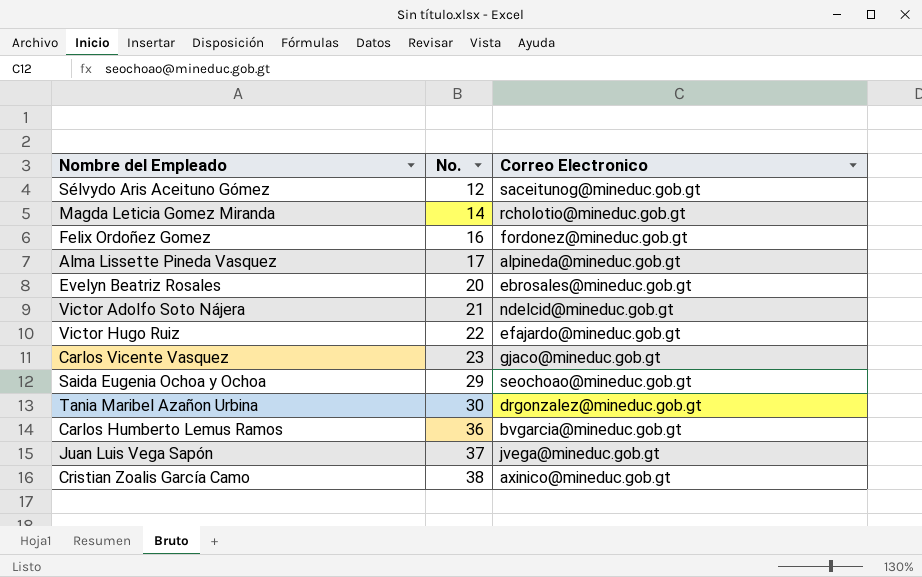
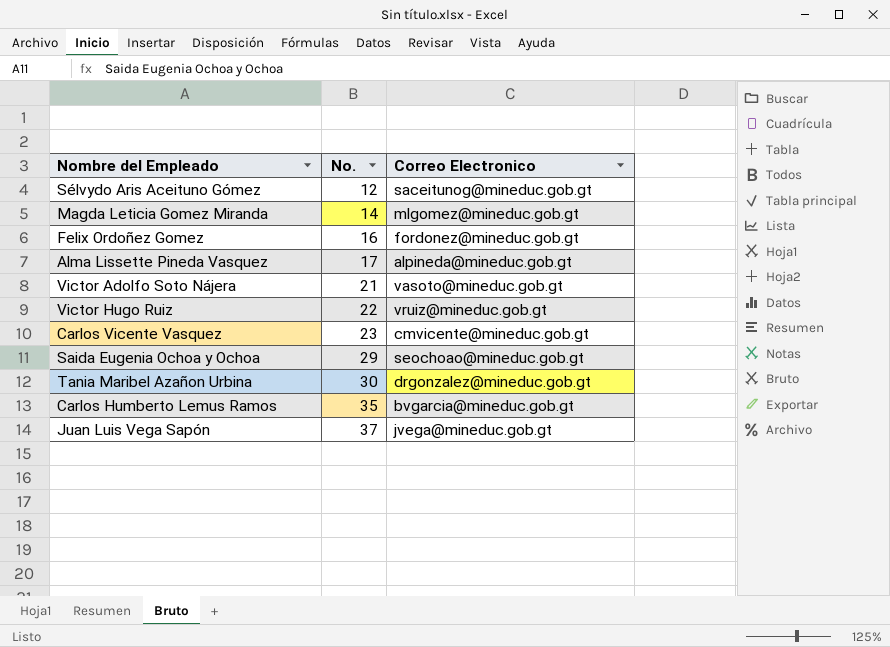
row Evelyn Beatriz Rosales: 20 | ebrosales@mineduc.gob.gt -> none
row Cristian Zoalis García Camo: 38 | axinico@mineduc.gob.gt -> none
Magda Leticia Gomez Miranda | Correo Electronico: rcholotio@mineduc.gob.gt -> mlgomez@mineduc.gob.gt
Victor Adolfo Soto Nájera | Correo Electronico: ndelcid@mineduc.gob.gt -> vasoto@mineduc.gob.gt
Victor Hugo Ruiz | Correo Electronico: efajardo@mineduc.gob.gt -> vruiz@mineduc.gob.gt
Carlos Vicente Vasquez | Correo Electronico: gjaco@mineduc.gob.gt -> cmvicente@mineduc.gob.gt
Carlos Humberto Lemus Ramos | No.: 36 -> 35

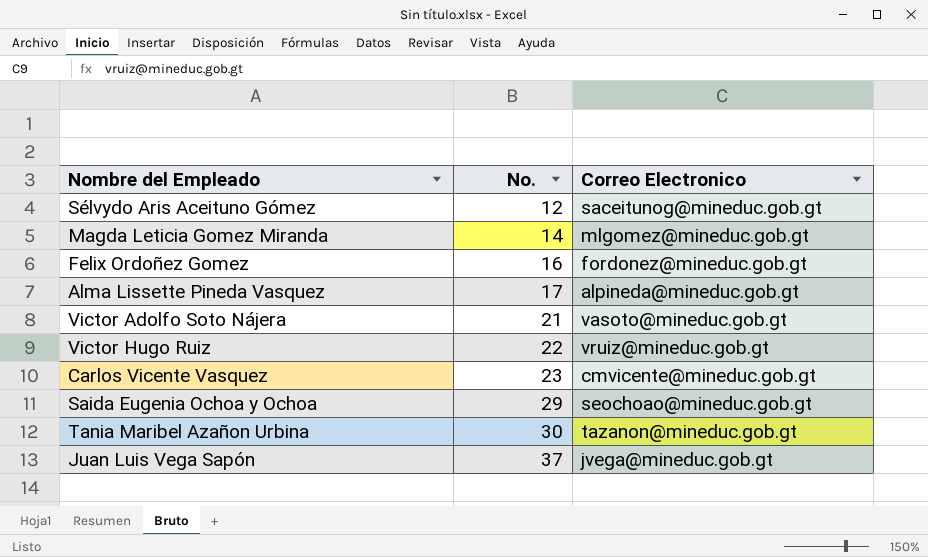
row Carlos Humberto Lemus Ramos: 35 | bvgarcia@mineduc.gob.gt -> none
Tania Maribel Azañon Urbina | Correo Electronico: drgonzalez@mineduc.gob.gt -> tazanon@mineduc.gob.gt

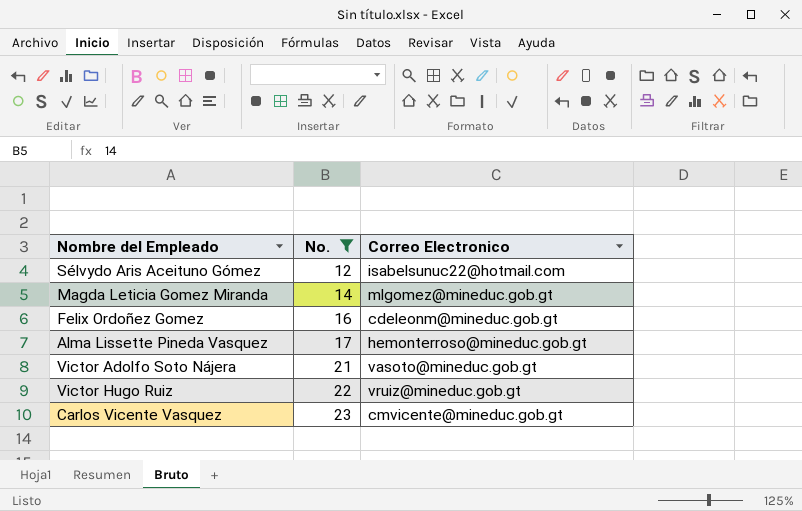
filter: none -> No. <= 23
Sélvydo Aris Aceituno Gómez | Correo Electronico: saceitunog@mineduc.gob.gt -> isabelsunuc22@hotmail.com
Felix Ordoñez Gomez | Correo Electronico: fordonez@mineduc.gob.gt -> cdeleonm@mineduc.gob.gt
Alma Lissette Pineda Vasquez | Correo Electronico: alpineda@mineduc.gob.gt -> hemonterroso@mineduc.gob.gt

